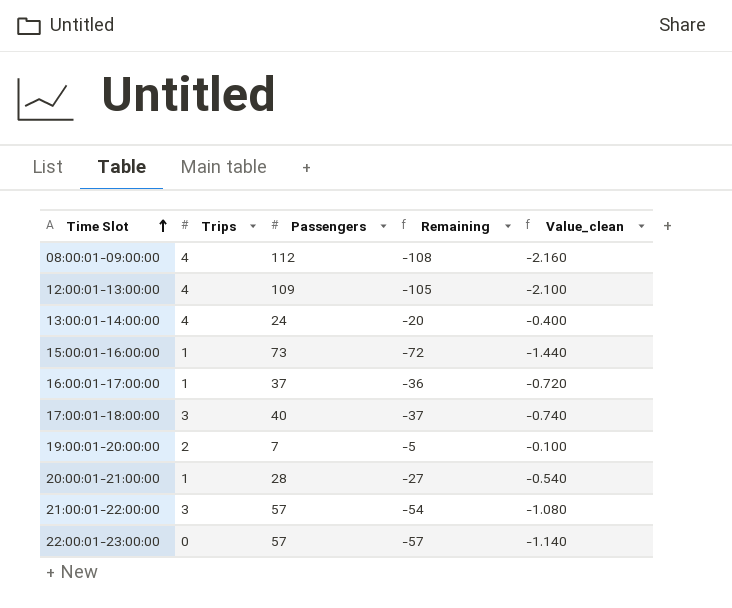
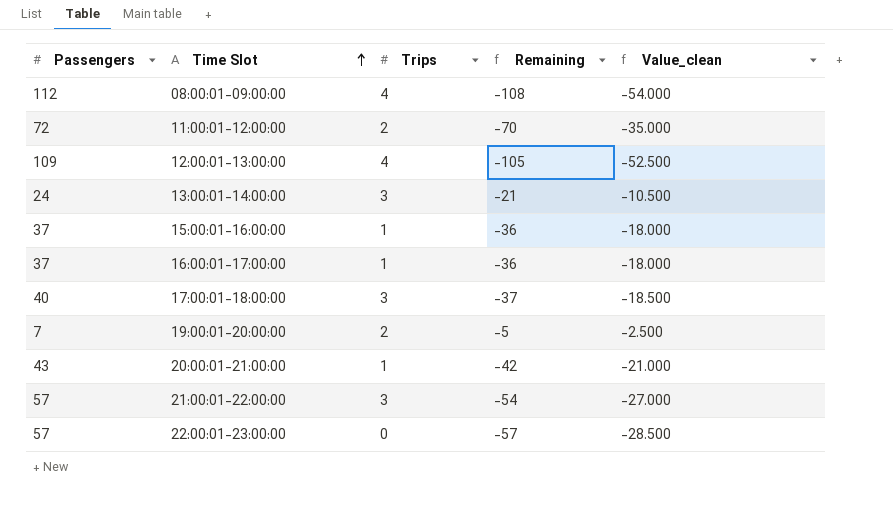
column Passengers | position: 3 -> 1
column Value_clean | formula: [Remaining] * 0.02 -> [Remaining] * 0.5
row 11:00:01-12:00:00: none -> 72 | 2 | -70 | -35.000
13:00:01-14:00:00 | Trips: 4 -> 3
13:00:01-14:00:00 | Remaining: -20 -> -21
15:00:01-16:00:00 | Passengers: 73 -> 37
15:00:01-16:00:00 | Remaining: -72 -> -36
20:00:01-21:00:00 | Passengers: 28 -> 43
20:00:01-21:00:00 | Remaining: -27 -> -42

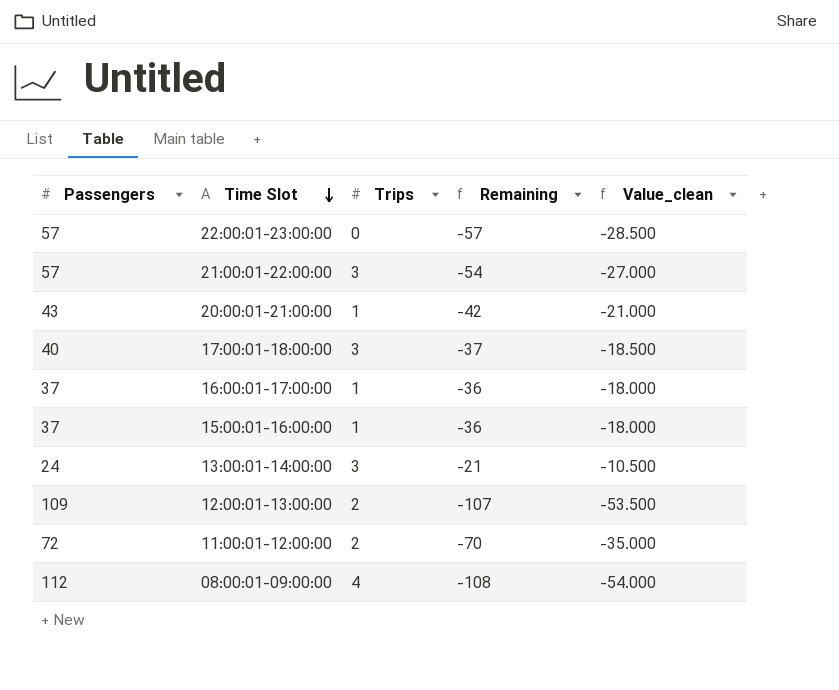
row order: Time Slot ascending -> Time Slot descending
row 19:00:01-20:00:00: 7 | 2 | -5 | -2.500 -> none
12:00:01-13:00:00 | Trips: 4 -> 2
12:00:01-13:00:00 | Remaining: -105 -> -107
12:00:01-13:00:00 | Value_clean: -52.500 -> -53.500

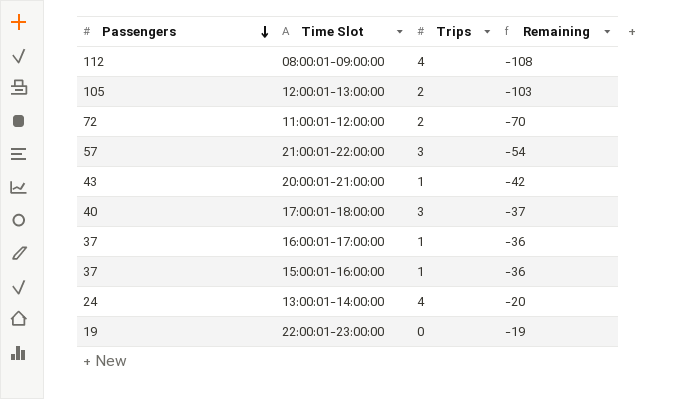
row order: Time Slot descending -> Passengers descending
column Value_clean | formula: [Remaining] * 0.5 -> none
12:00:01-13:00:00 | Passengers: 109 -> 105
12:00:01-13:00:00 | Remaining: -107 -> -103
13:00:01-14:00:00 | Trips: 3 -> 4
13:00:01-14:00:00 | Remaining: -21 -> -20
22:00:01-23:00:00 | Passengers: 57 -> 19
22:00:01-23:00:00 | Remaining: -57 -> -19

